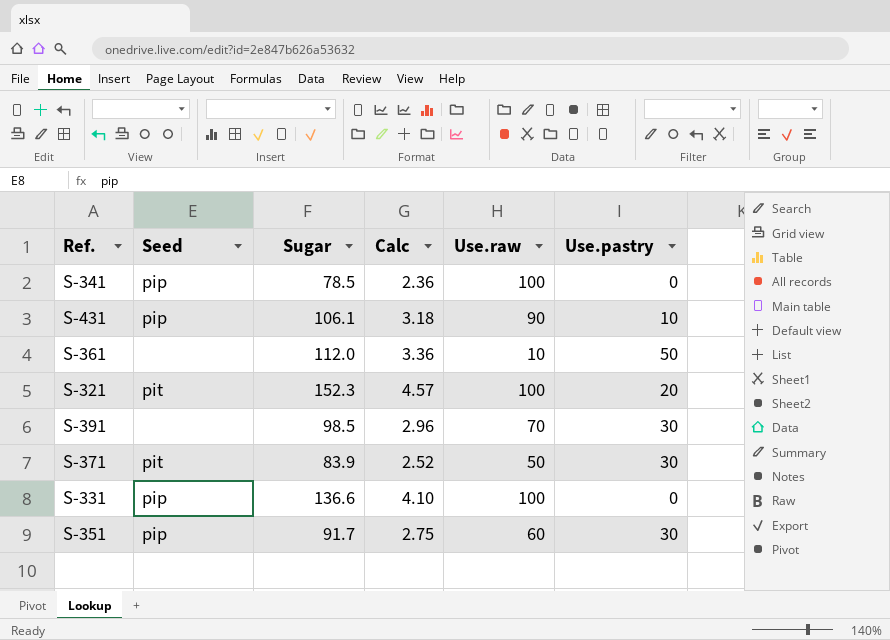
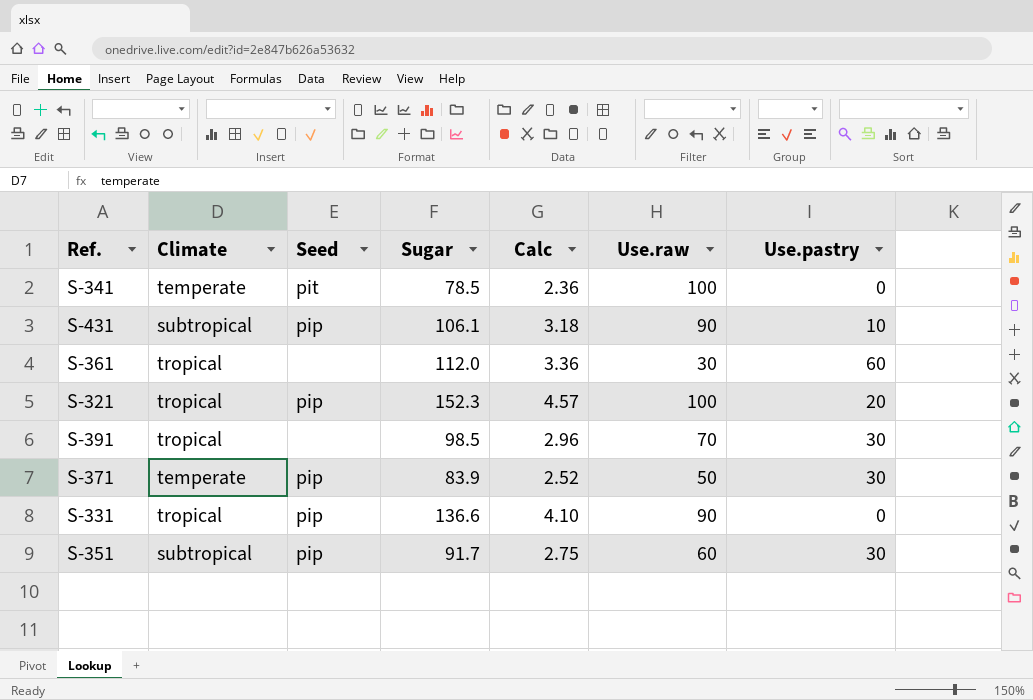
column Climate | position: none -> 2
S-341 | Seed: pip -> pit
S-361 | Use.raw: 10 -> 30
S-361 | Use.pastry: 50 -> 60
S-321 | Seed: pit -> pip
S-371 | Seed: pit -> pip
S-331 | Use.raw: 100 -> 90

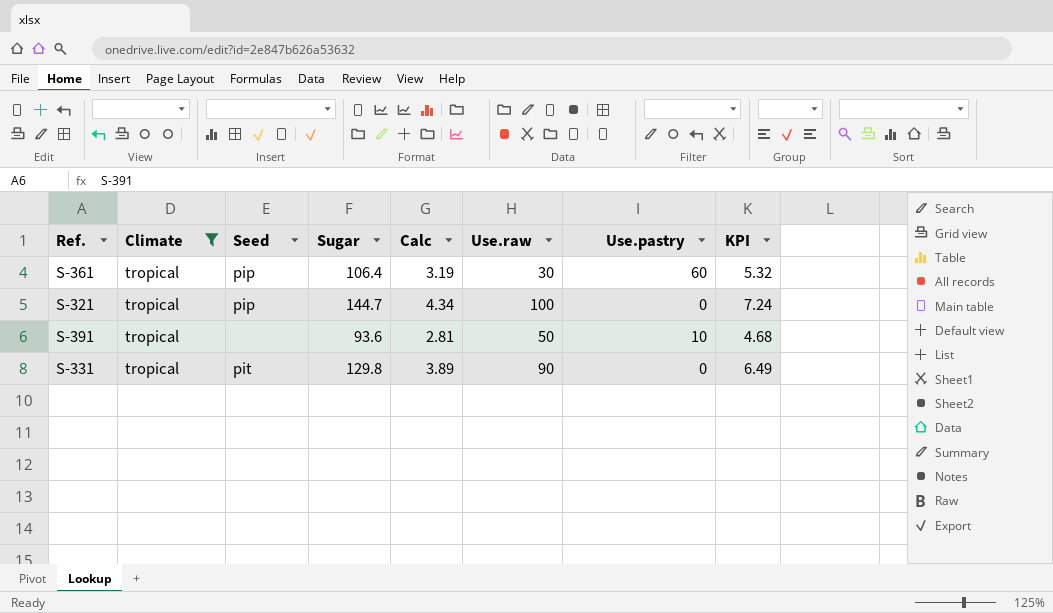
filter: none -> Climate = tropical
column KPI | formula: none -> [Sugar] * 0.05
S-361 | Seed: none -> pip
S-361 | Sugar: 112.0 -> 106.4
S-361 | Calc: 3.36 -> 3.19
S-321 | Sugar: 152.3 -> 144.7
S-321 | Calc: 4.57 -> 4.34
S-321 | Use.pastry: 20 -> 0
S-391 | Sugar: 98.5 -> 93.6
S-391 | Calc: 2.96 -> 2.81
S-391 | Use.raw: 70 -> 50
S-391 | Use.pastry: 30 -> 10
S-331 | Seed: pip -> pit
S-331 | Sugar: 136.6 -> 129.8
S-331 | Calc: 4.10 -> 3.89

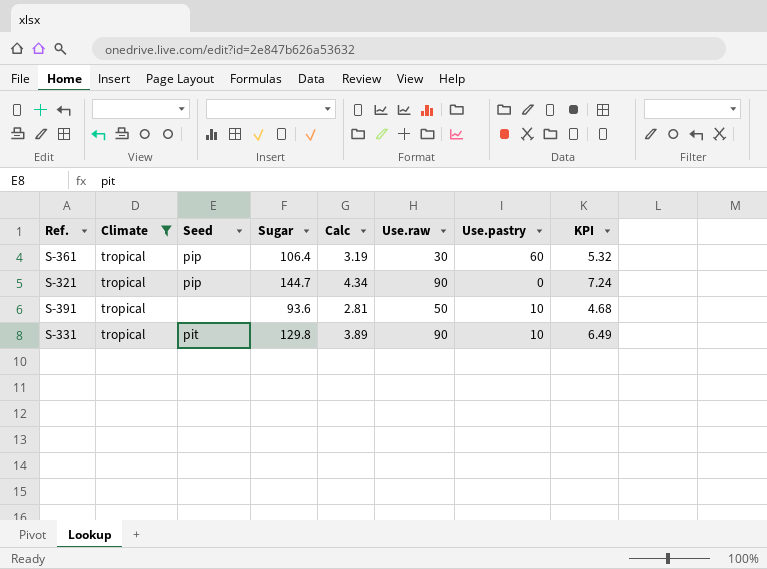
S-321 | Use.raw: 100 -> 90
S-331 | Use.pastry: 0 -> 10

